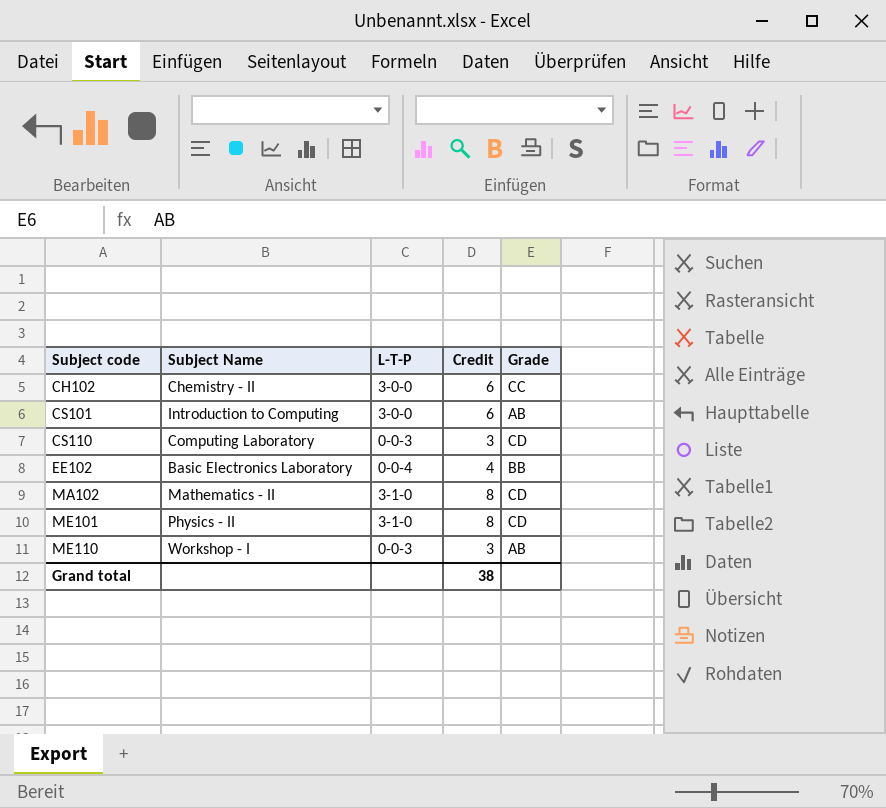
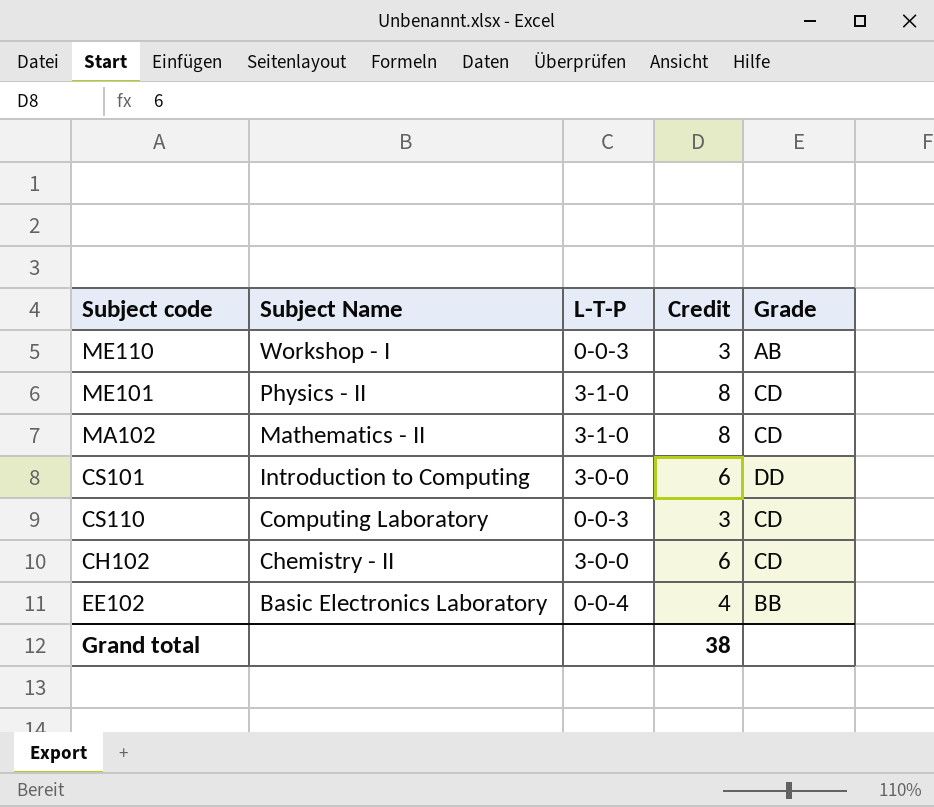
row order: Subject code ascending -> Subject Name descending
CS101 | Grade: AB -> DD
CH102 | Grade: CC -> CD

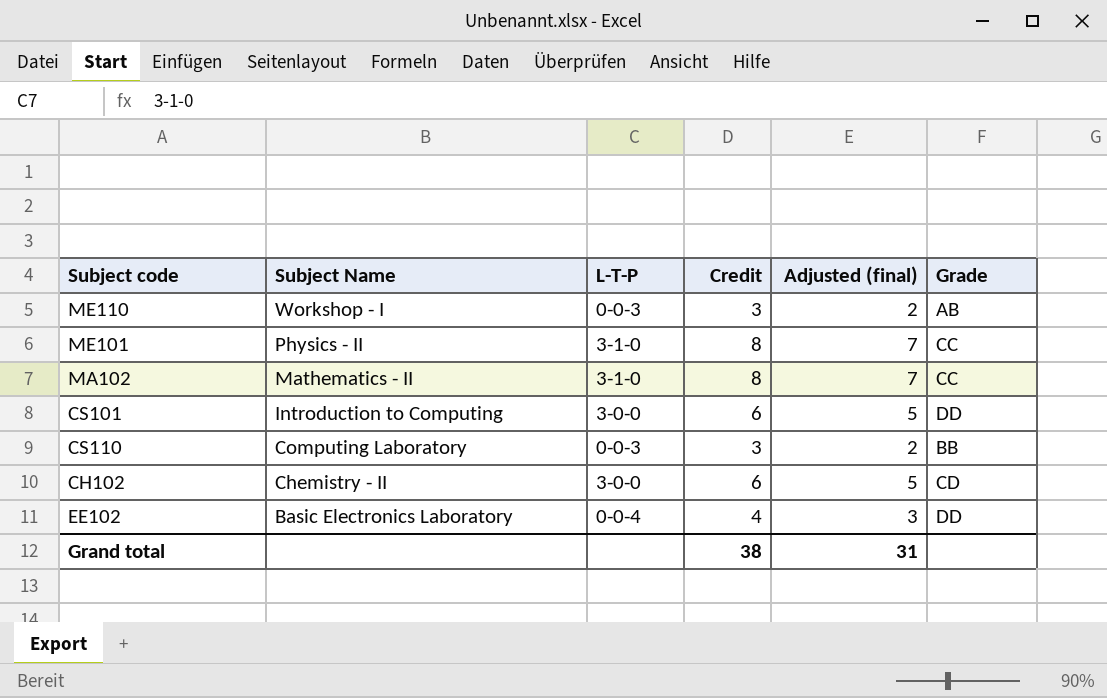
column Adjusted (final) | formula: none -> [Credit] - 1
ME101 | Grade: CD -> CC
MA102 | Grade: CD -> CC
CS110 | Grade: CD -> BB
EE102 | Grade: BB -> DD

